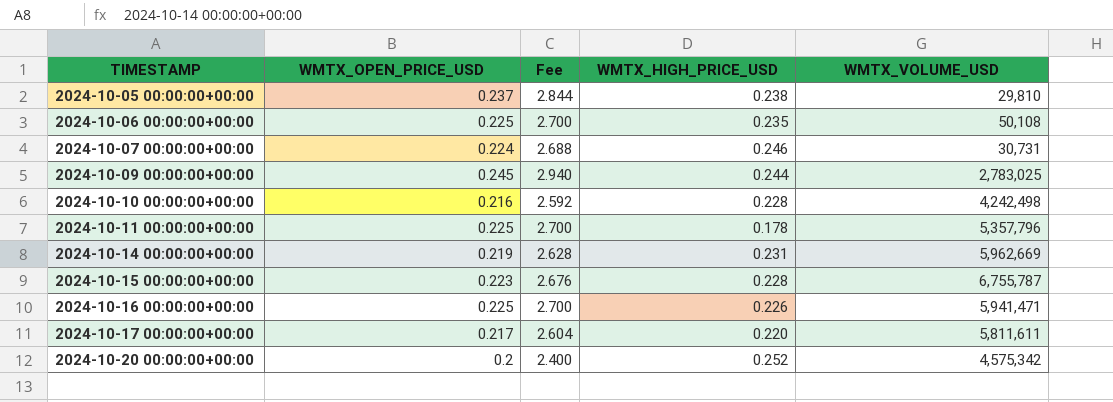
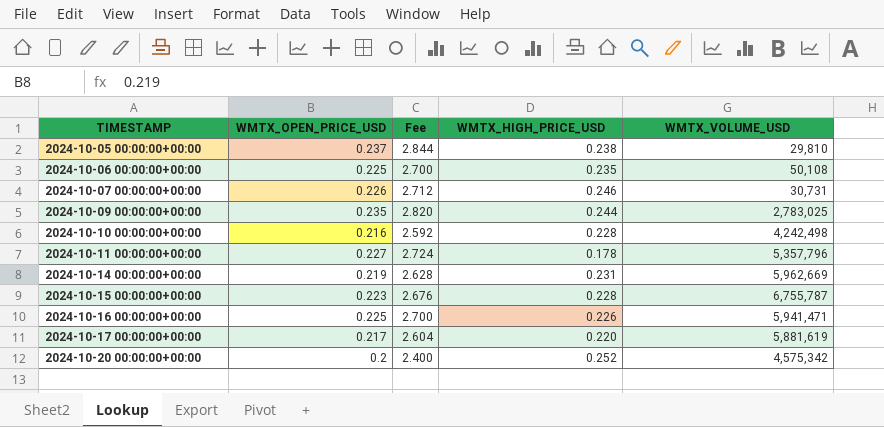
2024-10-07 00:00:00+00:00 | WMTX_OPEN_PRICE_USD: 0.224 -> 0.226
2024-10-07 00:00:00+00:00 | Fee: 2.688 -> 2.712
2024-10-09 00:00:00+00:00 | WMTX_OPEN_PRICE_USD: 0.245 -> 0.235
2024-10-09 00:00:00+00:00 | Fee: 2.940 -> 2.820
2024-10-11 00:00:00+00:00 | WMTX_OPEN_PRICE_USD: 0.225 -> 0.227
2024-10-11 00:00:00+00:00 | Fee: 2.700 -> 2.724
2024-10-17 00:00:00+00:00 | WMTX_VOLUME_USD: 5,811,611 -> 5,881,619

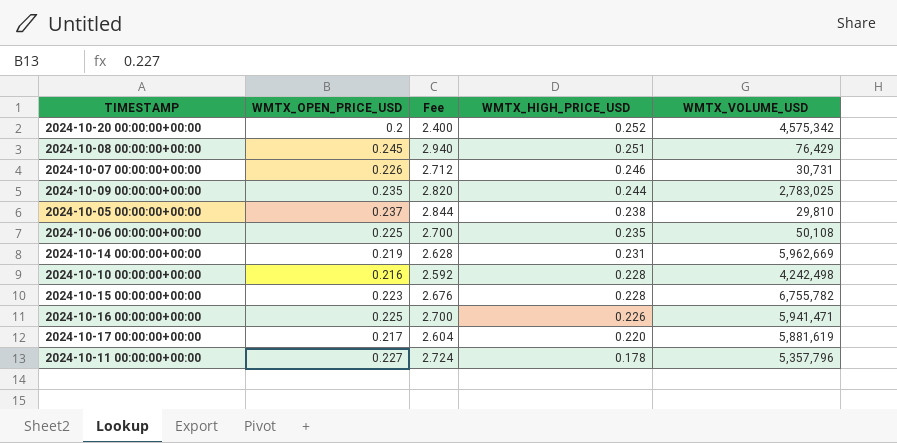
row order: TIMESTAMP ascending -> WMTX_HIGH_PRICE_USD descending
row 2024-10-08 00:00:00+00:00: none -> 0.245 | 2.940 | 0.251 | 76,429
2024-10-15 00:00:00+00:00 | WMTX_VOLUME_USD: 6,755,787 -> 6,755,782

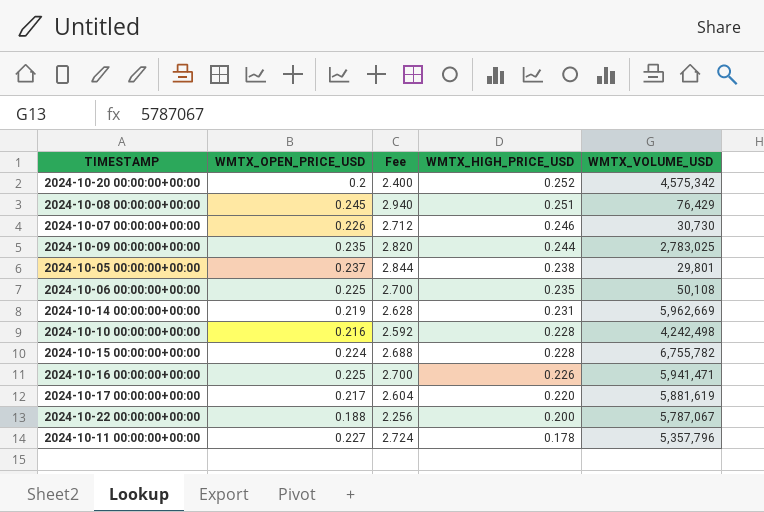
2024-10-07 00:00:00+00:00 | WMTX_VOLUME_USD: 30,731 -> 30,730
2024-10-05 00:00:00+00:00 | WMTX_VOLUME_USD: 29,810 -> 29,801
2024-10-15 00:00:00+00:00 | WMTX_OPEN_PRICE_USD: 0.223 -> 0.224
2024-10-15 00:00:00+00:00 | Fee: 2.676 -> 2.688
row 2024-10-22 00:00:00+00:00: none -> 0.188 | 2.256 | 0.200 | 5,787,067

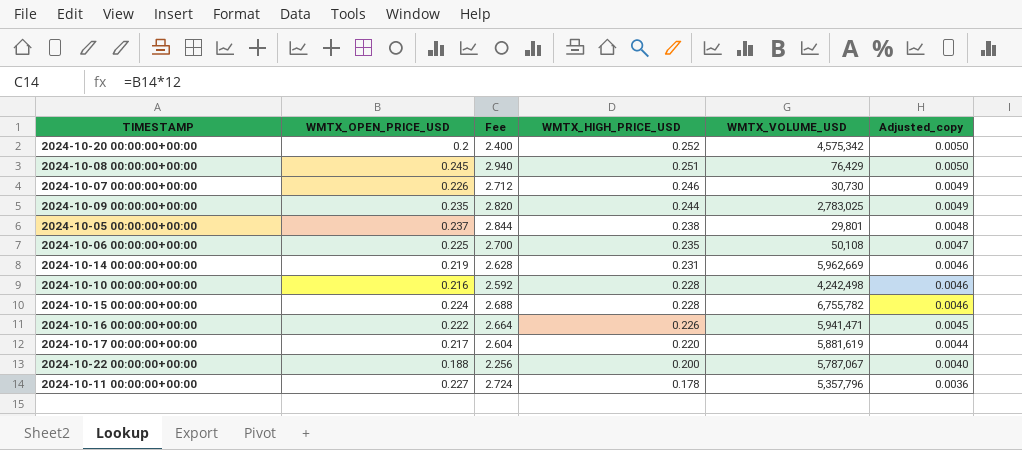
column Adjusted_copy | formula: none -> [WMTX_HIGH_PRICE_USD] * 0.02
2024-10-16 00:00:00+00:00 | WMTX_OPEN_PRICE_USD: 0.225 -> 0.222
2024-10-16 00:00:00+00:00 | Fee: 2.700 -> 2.664

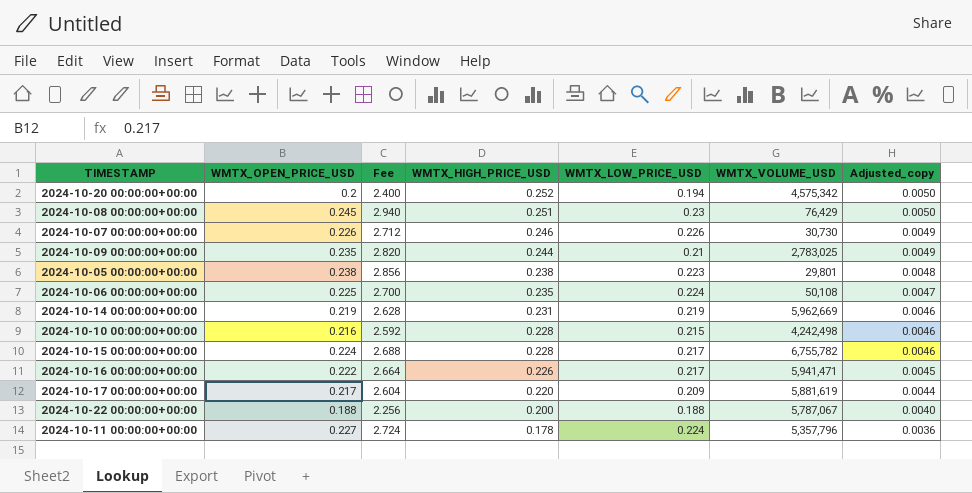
column WMTX_LOW_PRICE_USD | position: none -> 5
2024-10-05 00:00:00+00:00 | WMTX_OPEN_PRICE_USD: 0.237 -> 0.238
2024-10-05 00:00:00+00:00 | Fee: 2.844 -> 2.856

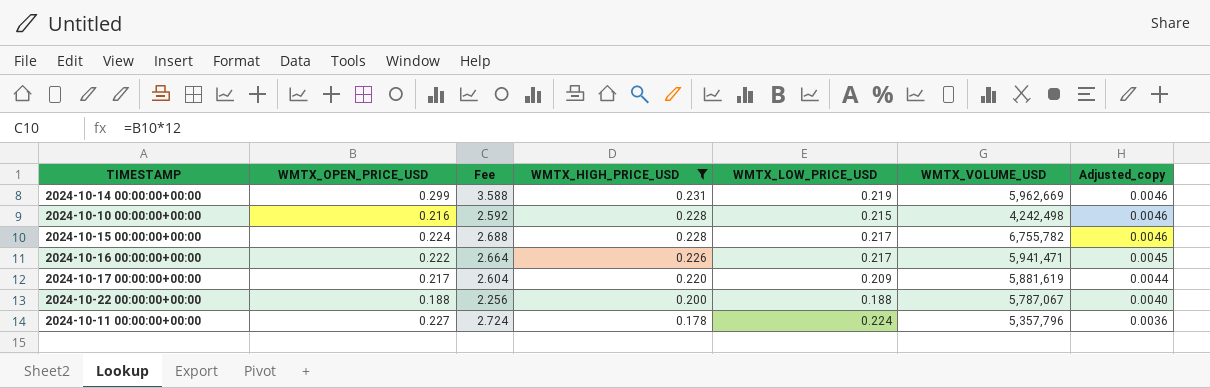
filter: none -> WMTX_HIGH_PRICE_USD <= 0.231
2024-10-14 00:00:00+00:00 | WMTX_OPEN_PRICE_USD: 0.219 -> 0.299
2024-10-14 00:00:00+00:00 | Fee: 2.628 -> 3.588

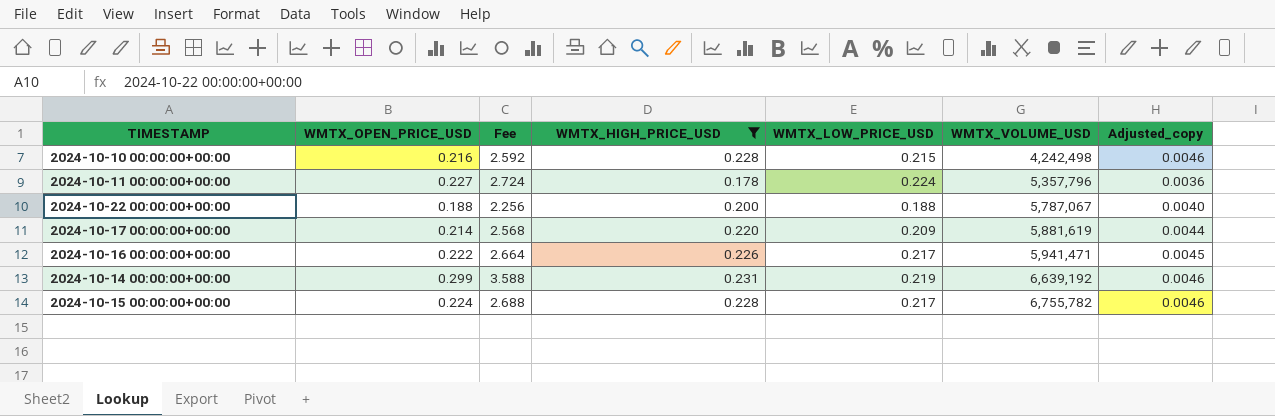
row order: WMTX_HIGH_PRICE_USD descending -> WMTX_VOLUME_USD ascending
2024-10-17 00:00:00+00:00 | WMTX_OPEN_PRICE_USD: 0.217 -> 0.214
2024-10-17 00:00:00+00:00 | Fee: 2.604 -> 2.568
2024-10-14 00:00:00+00:00 | WMTX_VOLUME_USD: 5,962,669 -> 6,639,192

